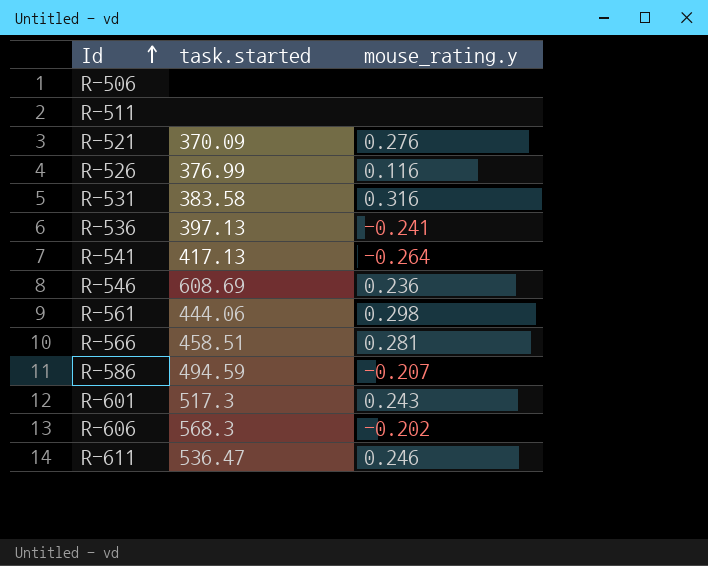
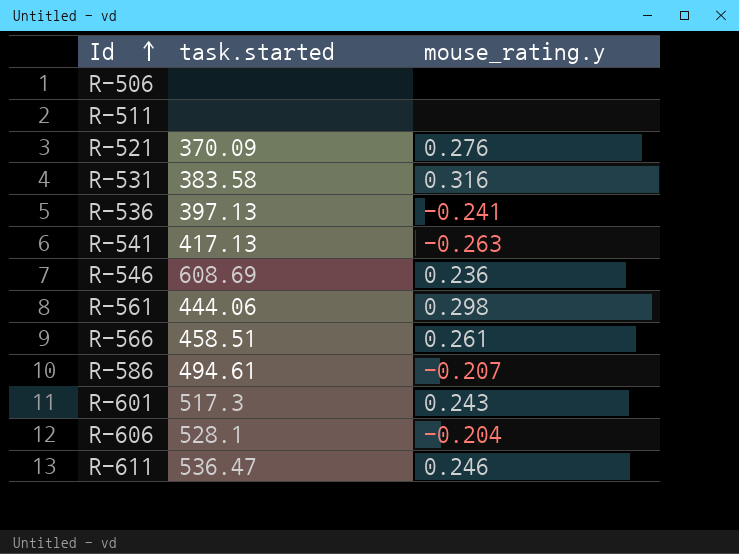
row R-526: 376.99 | 0.116 -> none
R-541 | mouse_rating.y: -0.264 -> -0.263
R-566 | mouse_rating.y: 0.281 -> 0.261
R-586 | task.started: 494.59 -> 494.61
R-606 | task.started: 568.3 -> 528.1
R-606 | mouse_rating.y: -0.202 -> -0.204

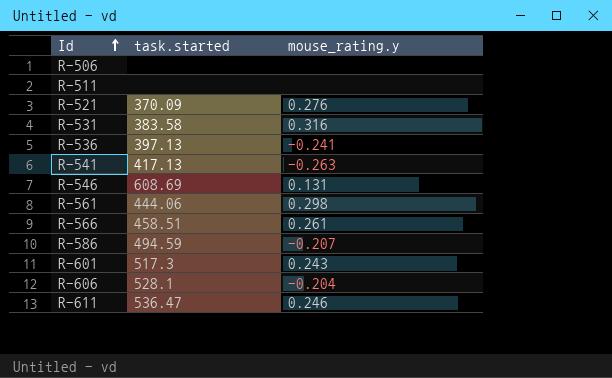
R-546 | mouse_rating.y: 0.236 -> 0.131
R-586 | task.started: 494.61 -> 494.59

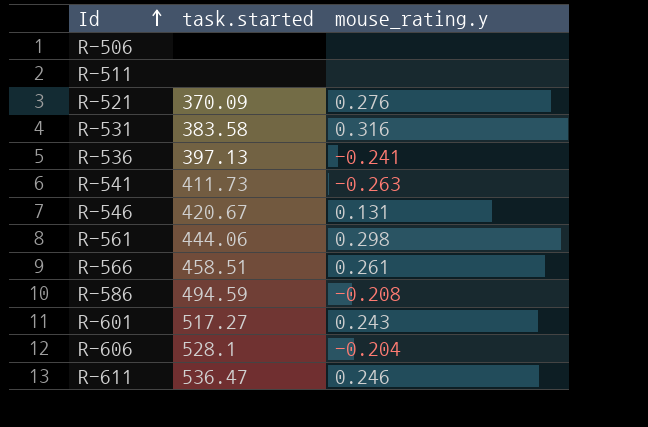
R-541 | task.started: 417.13 -> 411.73
R-546 | task.started: 608.69 -> 420.67
R-586 | mouse_rating.y: -0.207 -> -0.208
R-601 | task.started: 517.3 -> 517.27

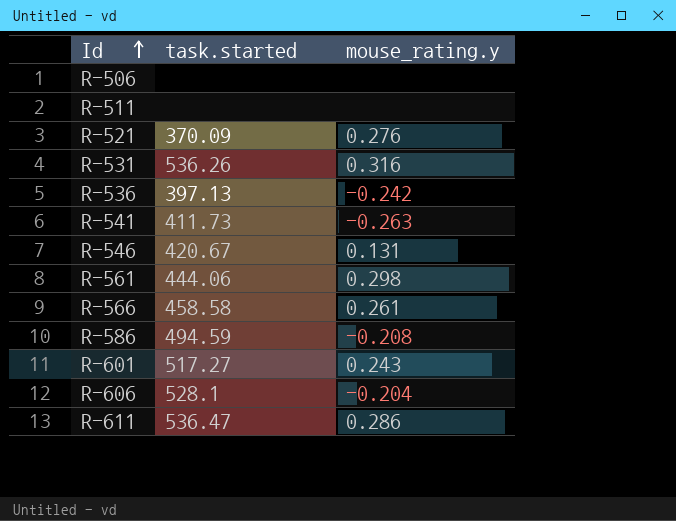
R-531 | task.started: 383.58 -> 536.26
R-536 | mouse_rating.y: -0.241 -> -0.242
R-566 | task.started: 458.51 -> 458.58
R-611 | mouse_rating.y: 0.246 -> 0.286

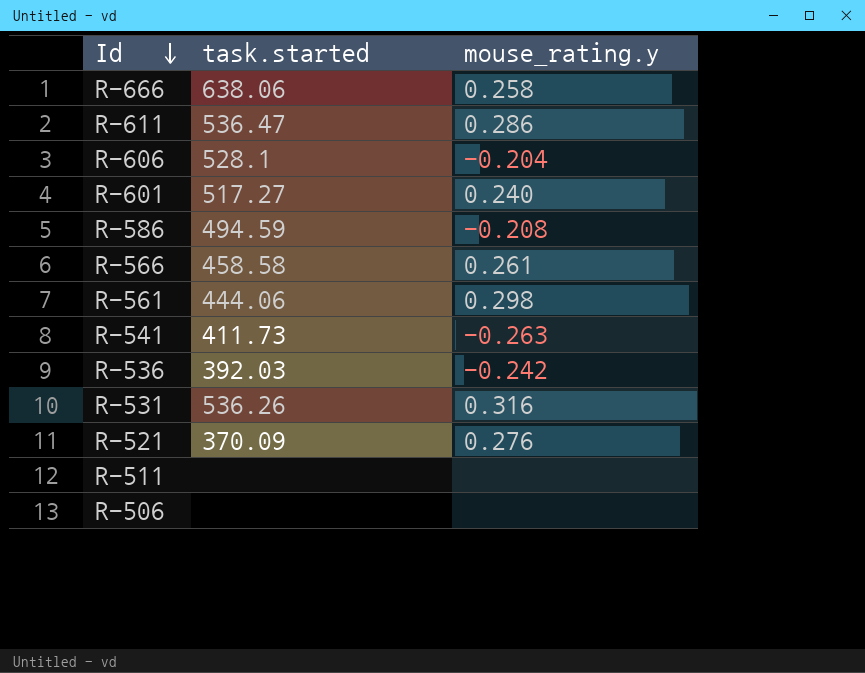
row order: Id ascending -> Id descending
row R-546: 420.67 | 0.131 -> none
row R-666: none -> 638.06 | 0.258
R-601 | mouse_rating.y: 0.243 -> 0.240
R-536 | task.started: 397.13 -> 392.03

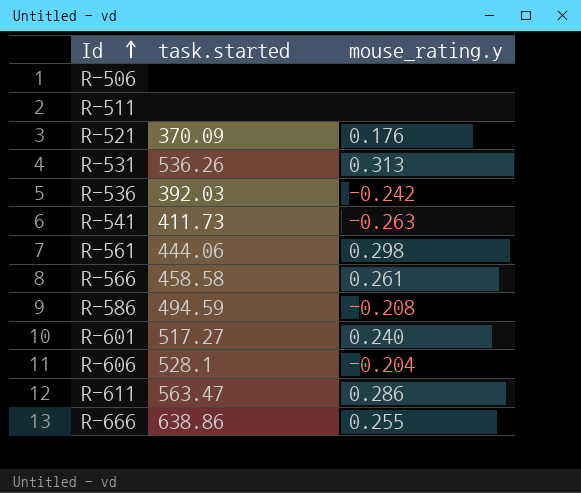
row order: Id descending -> Id ascending
R-521 | mouse_rating.y: 0.276 -> 0.176
R-531 | mouse_rating.y: 0.316 -> 0.313
R-611 | task.started: 536.47 -> 563.47
R-666 | task.started: 638.06 -> 638.86
R-666 | mouse_rating.y: 0.258 -> 0.255

